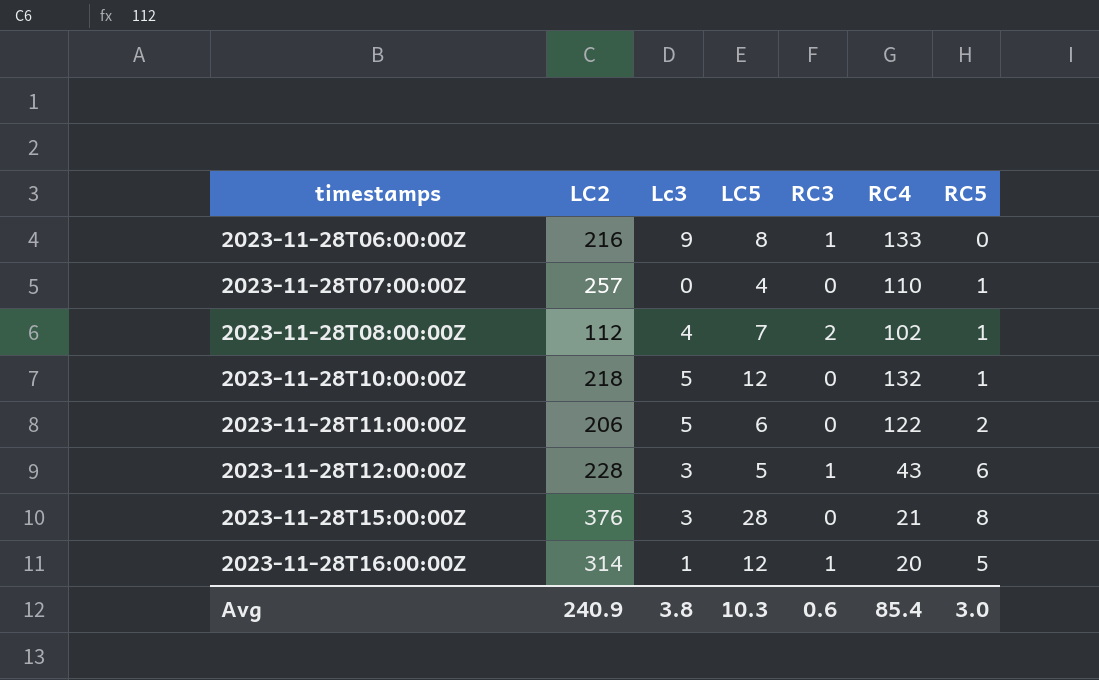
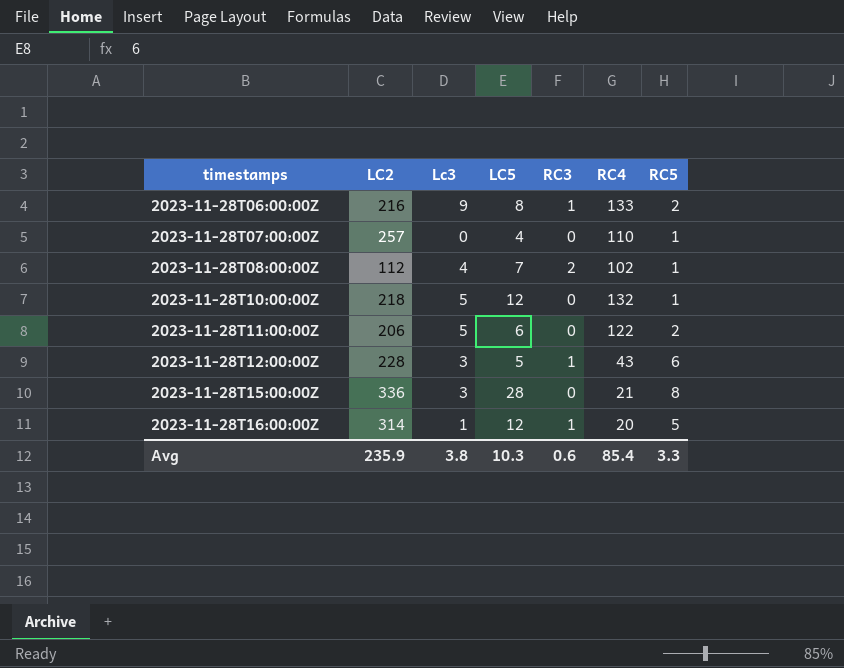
2023-11-28T06:00:00Z | RC5: 0 -> 2
2023-11-28T15:00:00Z | LC2: 376 -> 336
Avg | LC2: 240.9 -> 235.9
Avg | RC5: 3.0 -> 3.3

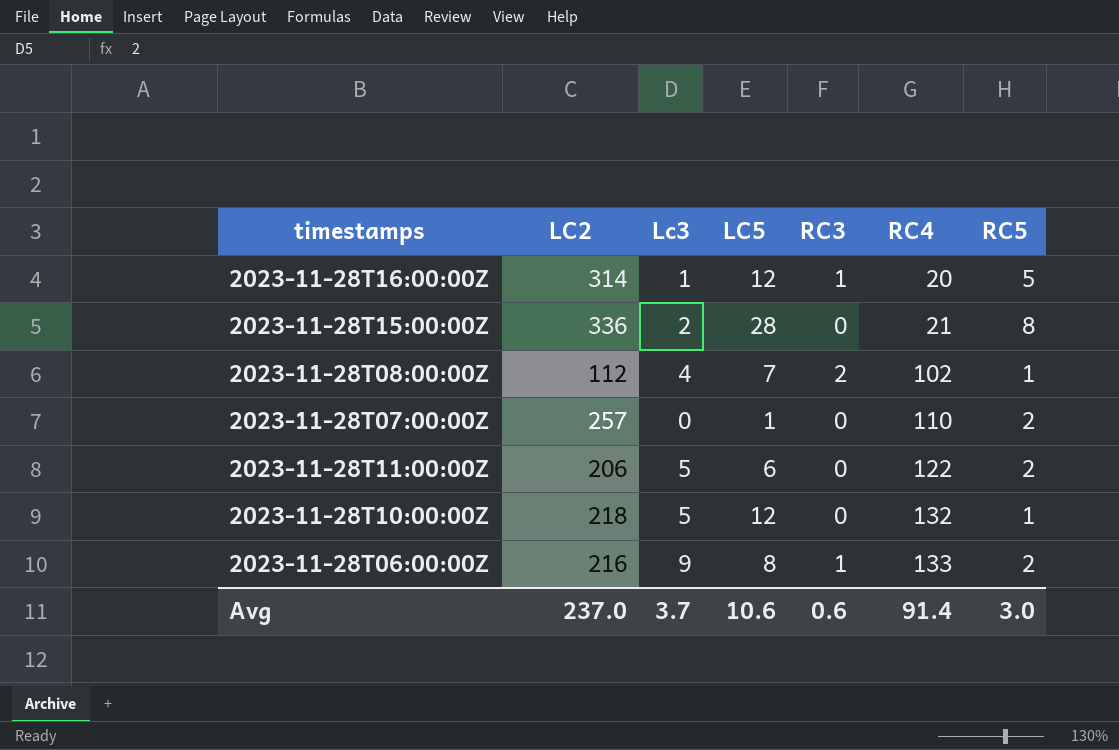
row order: timestamps ascending -> RC4 ascending
row 2023-11-28T12:00:00Z: 228 | 3 | 5 | 1 | 43 | 6 -> none
2023-11-28T15:00:00Z | Lc3: 3 -> 2
2023-11-28T07:00:00Z | LC5: 4 -> 1
2023-11-28T07:00:00Z | RC5: 1 -> 2
Avg | LC2: 235.9 -> 237.0
Avg | Lc3: 3.8 -> 3.7
Avg | LC5: 10.3 -> 10.6
Avg | RC4: 85.4 -> 91.4
Avg | RC5: 3.3 -> 3.0

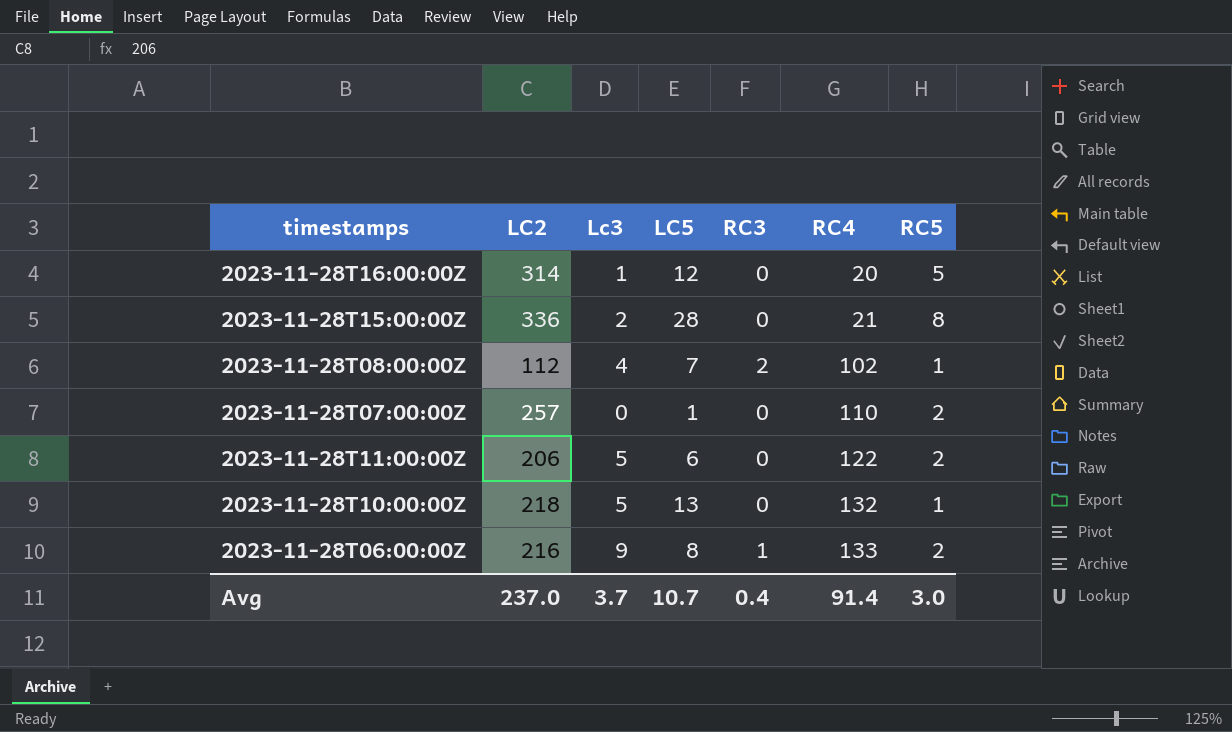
2023-11-28T16:00:00Z | RC3: 1 -> 0
2023-11-28T10:00:00Z | LC5: 12 -> 13
Avg | LC5: 10.6 -> 10.7
Avg | RC3: 0.6 -> 0.4

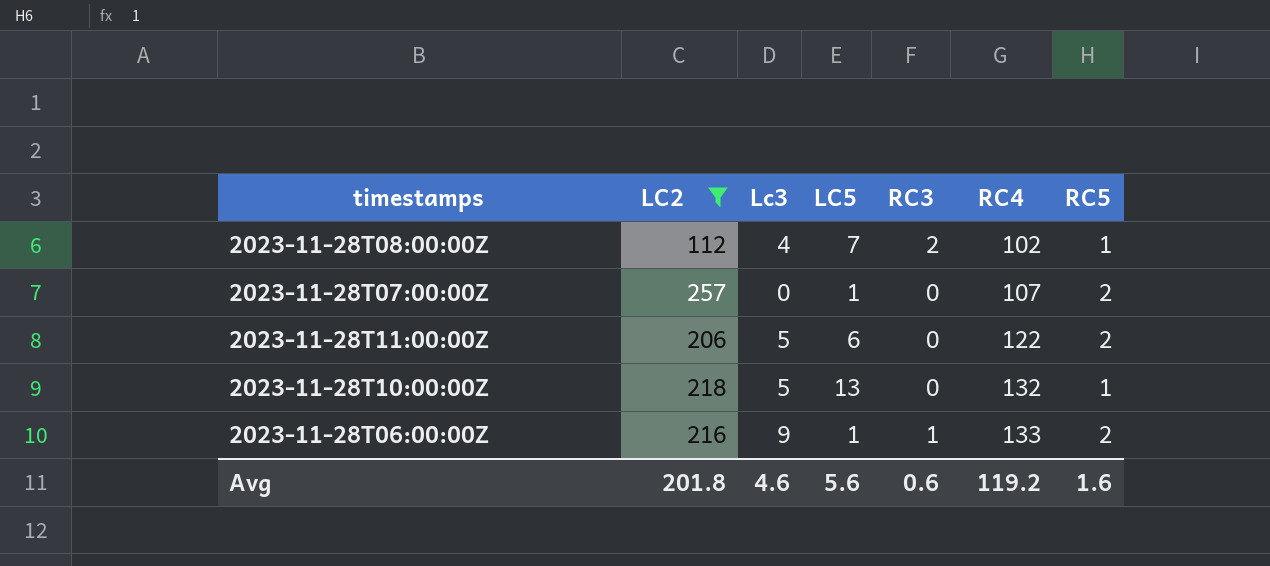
filter: none -> LC2 <= 257
2023-11-28T07:00:00Z | RC4: 110 -> 107
2023-11-28T06:00:00Z | LC5: 8 -> 1
Avg | LC2: 237.0 -> 201.8
Avg | Lc3: 3.7 -> 4.6
Avg | LC5: 10.7 -> 5.6
Avg | RC3: 0.4 -> 0.6
Avg | RC4: 91.4 -> 119.2
Avg | RC5: 3.0 -> 1.6

